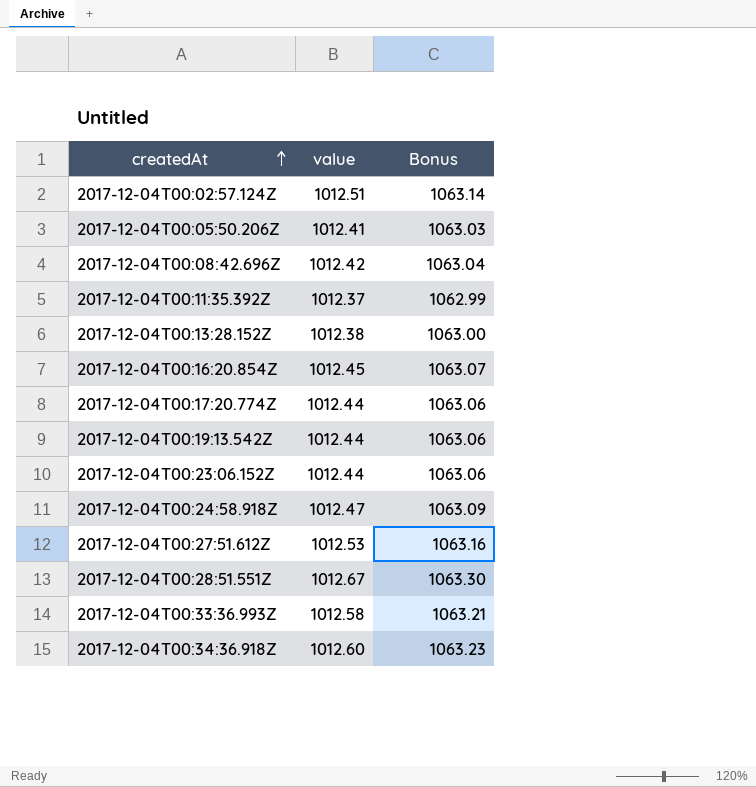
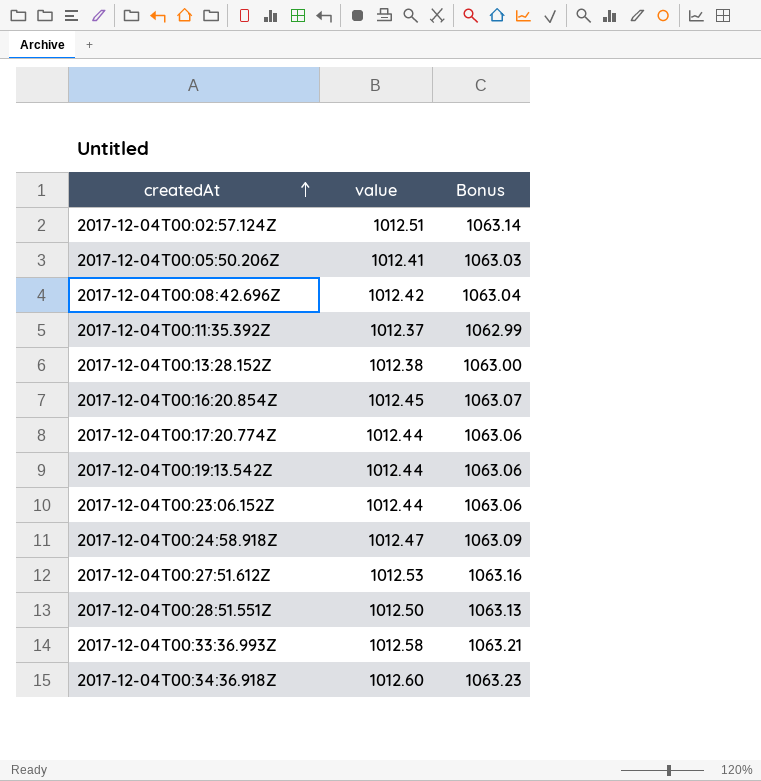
2017-12-04T00:28:51.551Z | value: 1012.67 -> 1012.50
2017-12-04T00:28:51.551Z | Bonus: 1063.30 -> 1063.13

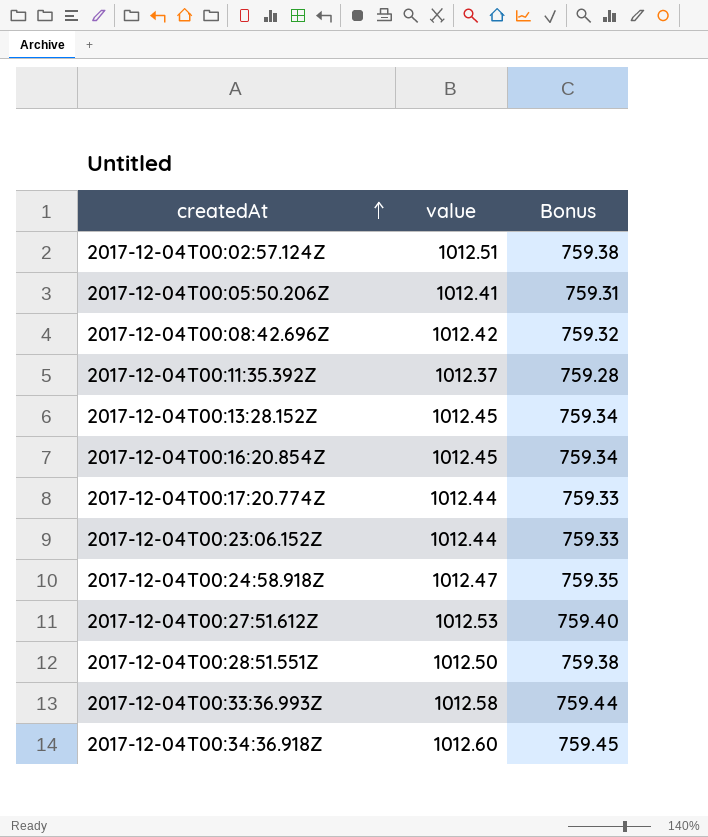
column Bonus | formula: [value] * 1.05 -> [value] * 0.75
row 2017-12-04T00:19:13.542Z: 1012.44 | 1063.06 -> none
2017-12-04T00:13:28.152Z | value: 1012.38 -> 1012.45

